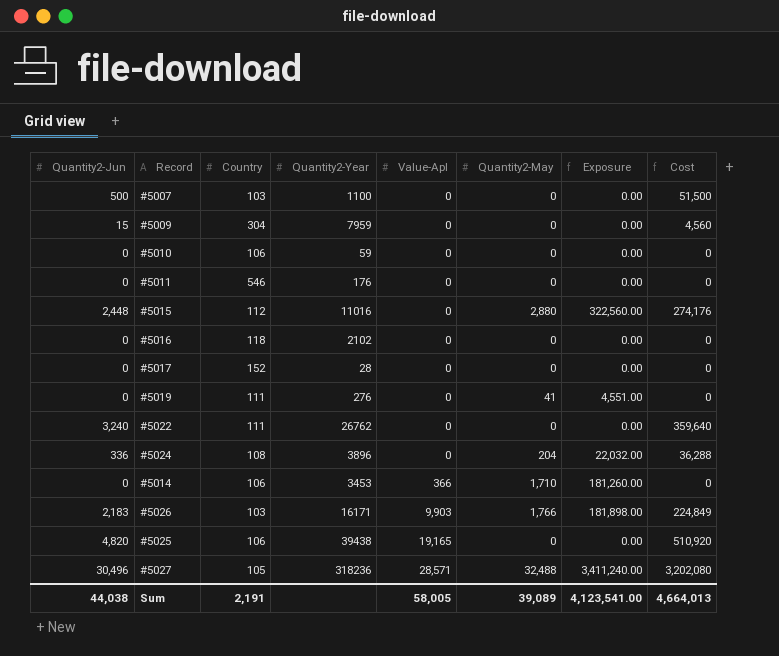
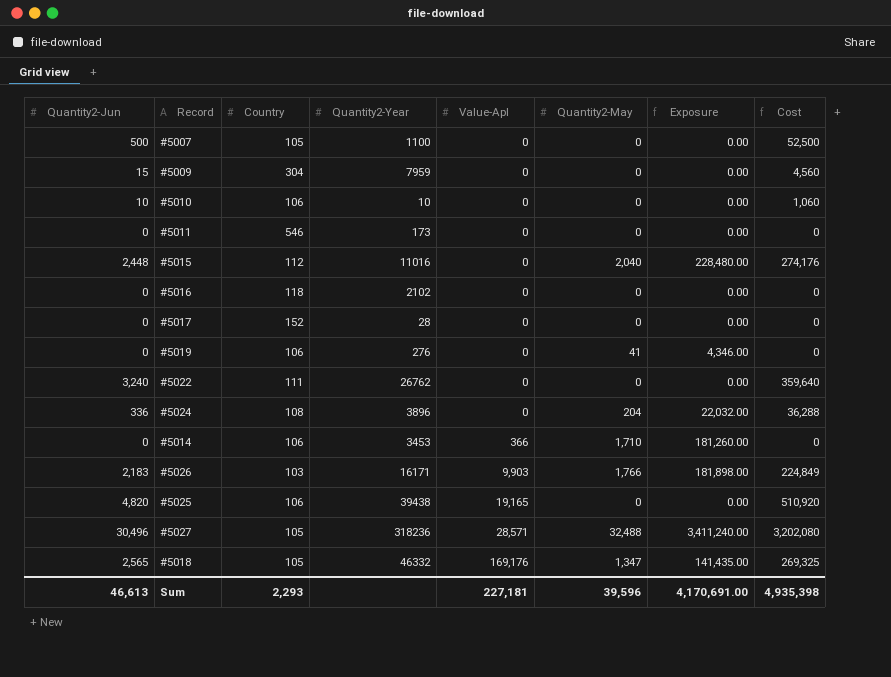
#5007 | Country: 103 -> 105
#5007 | Cost: 51,500 -> 52,500
#5010 | Quantity2-Jun: 0 -> 10
#5010 | Quantity2-Year: 59 -> 10
#5010 | Cost: 0 -> 1,060
#5011 | Quantity2-Year: 176 -> 173
#5015 | Quantity2-May: 2,880 -> 2,040
#5015 | Exposure: 322,560.00 -> 228,480.00
#5019 | Country: 111 -> 106
#5019 | Exposure: 4,551.00 -> 4,346.00
row #5018: none -> 2,565 | 105 | 46332 | 169,176 | 1,347 | 141,435.00 | 269,325
Sum | Quantity2-Jun: 44,038 -> 46,613
Sum | Country: 2,191 -> 2,293
Sum | Value-Apl: 58,005 -> 227,181
Sum | Quantity2-May: 39,089 -> 39,596
Sum | Exposure: 4,123,541.00 -> 4,170,691.00
Sum | Cost: 4,664,013 -> 4,935,398

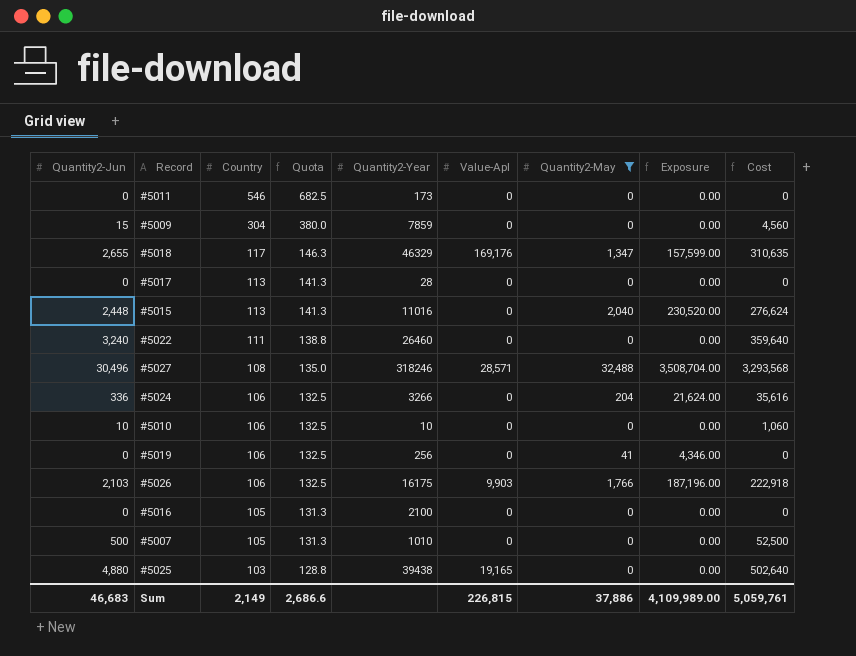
filter: none -> Quantity2-May != 1,710
row order: Value-Apl ascending -> Country descending
column Quota | formula: none -> [Country] * 1.25
#5009 | Quantity2-Year: 7959 -> 7859
#5018 | Quantity2-Jun: 2,565 -> 2,655
#5018 | Country: 105 -> 117
#5018 | Quantity2-Year: 46332 -> 46329
#5018 | Exposure: 141,435.00 -> 157,599.00
#5018 | Cost: 269,325 -> 310,635
#5017 | Country: 152 -> 113
#5015 | Country: 112 -> 113
#5015 | Exposure: 228,480.00 -> 230,520.00
#5015 | Cost: 274,176 -> 276,624
#5022 | Quantity2-Year: 26762 -> 26460
#5027 | Country: 105 -> 108
#5027 | Quantity2-Year: 318236 -> 318246
#5027 | Exposure: 3,411,240.00 -> 3,508,704.00
#5027 | Cost: 3,202,080 -> 3,293,568
#5024 | Country: 108 -> 106
#5024 | Quantity2-Year: 3896 -> 3266
#5024 | Exposure: 22,032.00 -> 21,624.00
#5024 | Cost: 36,288 -> 35,616
#5019 | Quantity2-Year: 276 -> 256
#5026 | Quantity2-Jun: 2,183 -> 2,103
#5026 | Country: 103 -> 106
#5026 | Quantity2-Year: 16171 -> 16175
#5026 | Exposure: 181,898.00 -> 187,196.00
#5026 | Cost: 224,849 -> 222,918
#5016 | Country: 118 -> 105
#5016 | Quantity2-Year: 2102 -> 2100
#5007 | Quantity2-Year: 1100 -> 1010
#5025 | Quantity2-Jun: 4,820 -> 4,880
#5025 | Country: 106 -> 103
#5025 | Cost: 510,920 -> 502,640
Sum | Quantity2-Jun: 46,613 -> 46,683
Sum | Country: 2,293 -> 2,149
Sum | Value-Apl: 227,181 -> 226,815
Sum | Quantity2-May: 39,596 -> 37,886
Sum | Exposure: 4,170,691.00 -> 4,109,989.00
Sum | Cost: 4,935,398 -> 5,059,761

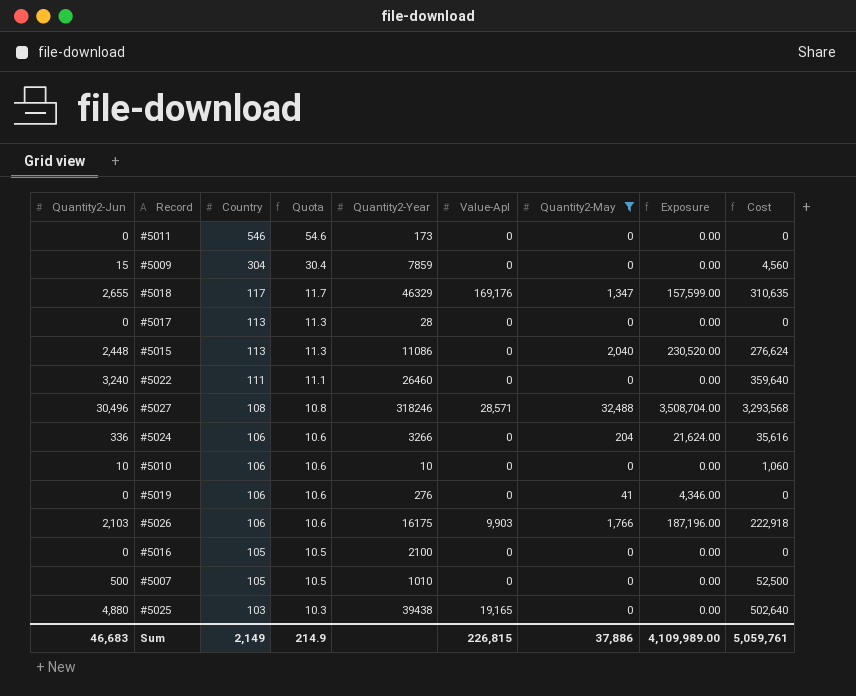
column Quota | formula: [Country] * 1.25 -> [Country] * 0.1
#5015 | Quantity2-Year: 11016 -> 11086
#5019 | Quantity2-Year: 256 -> 276
Sum | Quota: 2,686.6 -> 214.9

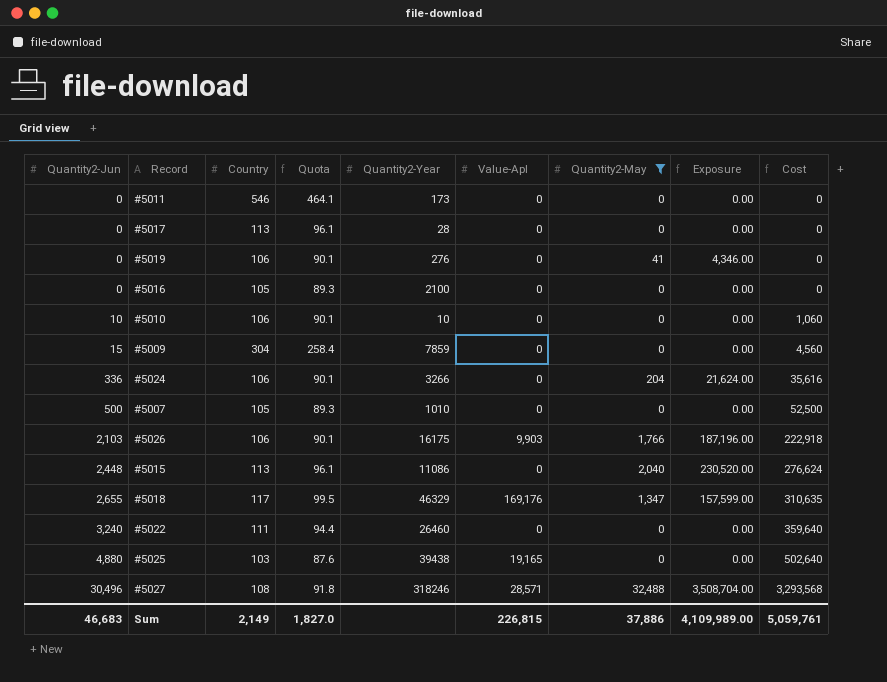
row order: Country descending -> Quantity2-Jun ascending
column Quota | formula: [Country] * 0.1 -> [Country] * 0.85
Sum | Quota: 214.9 -> 1,827.0

